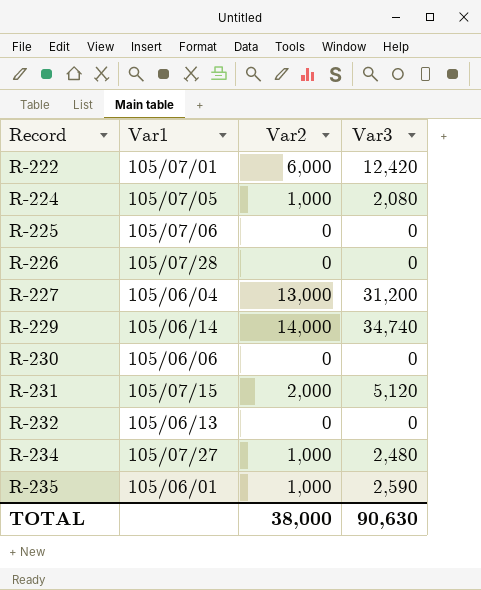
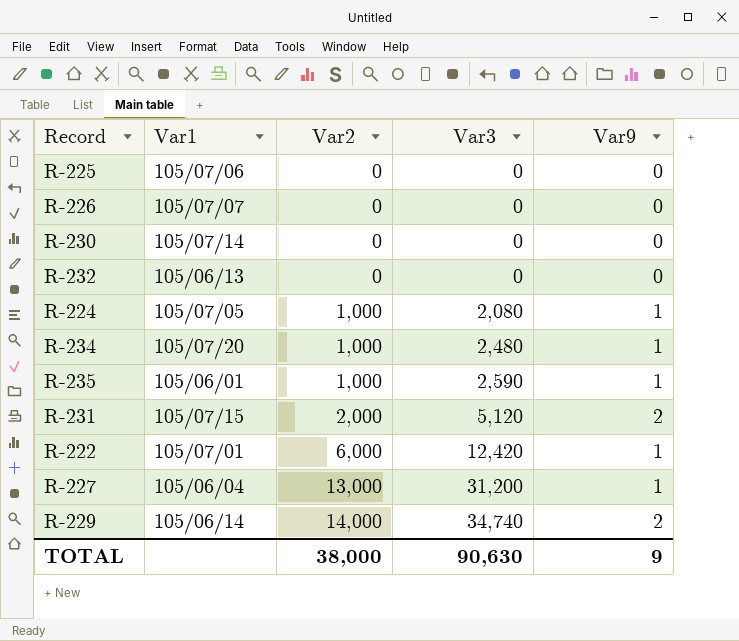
row order: Record ascending -> Var2 ascending
column Var9 | position: none -> 5
R-226 | Var1: 105/07/28 -> 105/07/07
R-230 | Var1: 105/06/06 -> 105/07/14
R-234 | Var1: 105/07/27 -> 105/07/20

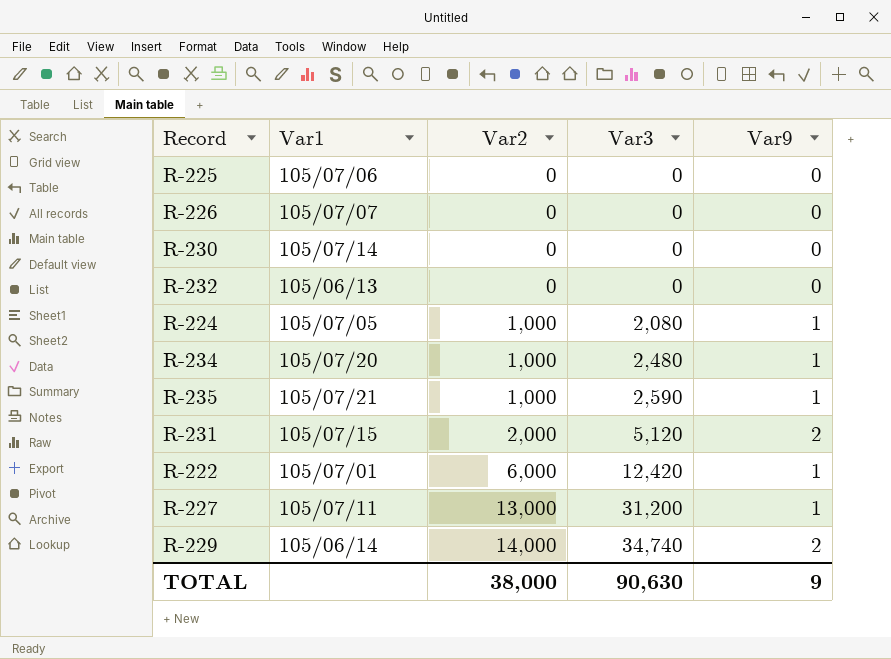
R-235 | Var1: 105/06/01 -> 105/07/21
R-227 | Var1: 105/06/04 -> 105/07/11

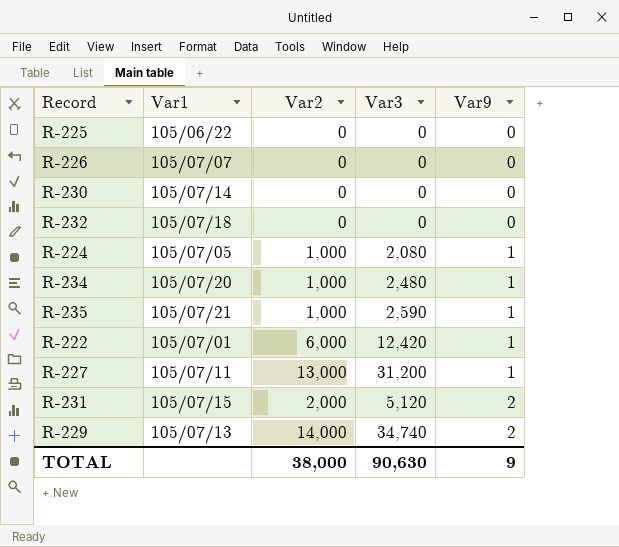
row order: Var2 ascending -> Var9 ascending
R-225 | Var1: 105/07/06 -> 105/06/22
R-232 | Var1: 105/06/13 -> 105/07/18
R-229 | Var1: 105/06/14 -> 105/07/13

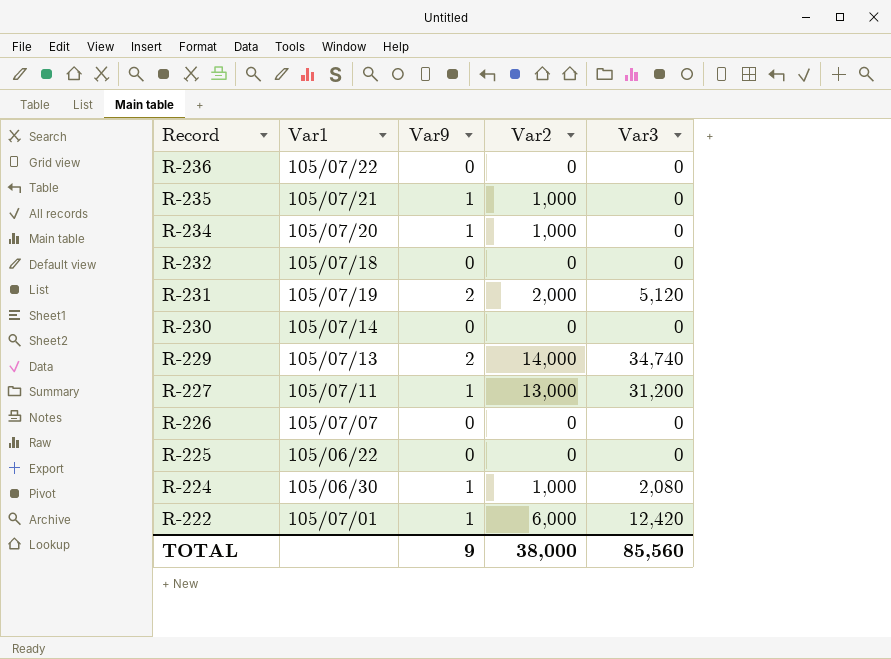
row order: Var9 ascending -> Record descending
column Var9 | position: 5 -> 3
row R-236: none -> 105/07/22 | 0 | 0 | 0
R-235 | Var3: 2,590 -> 0
R-234 | Var3: 2,480 -> 0
R-231 | Var1: 105/07/15 -> 105/07/19
R-224 | Var1: 105/07/05 -> 105/06/30
TOTAL | Var3: 90,630 -> 85,560

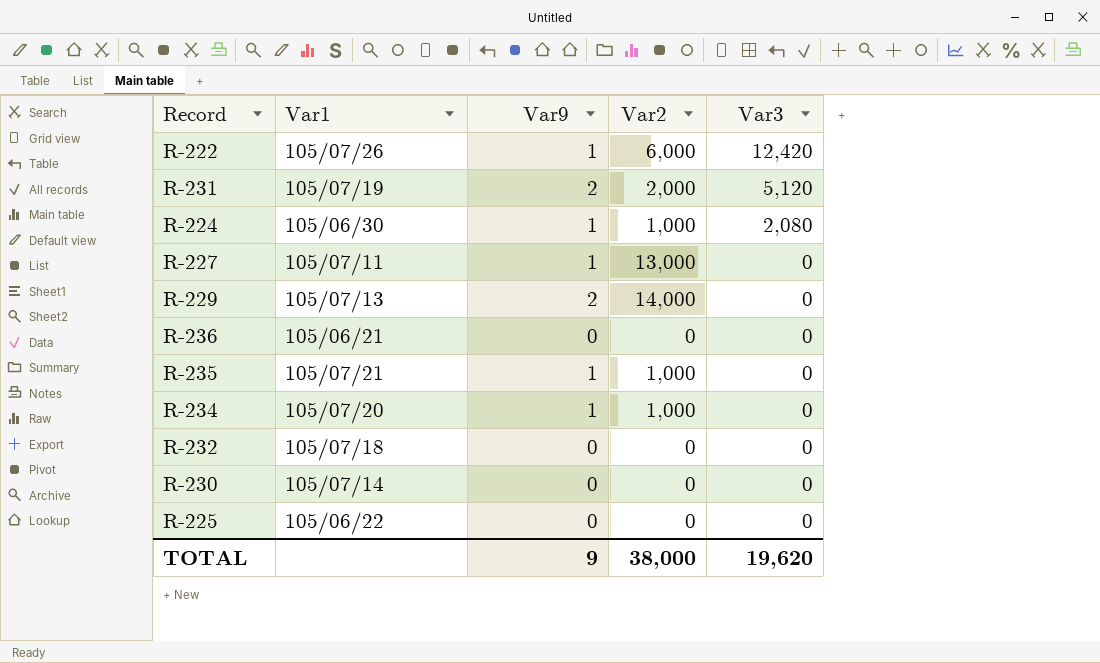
row order: Record descending -> Var3 descending
row R-226: 105/07/07 | 0 | 0 | 0 -> none
R-222 | Var1: 105/07/01 -> 105/07/26
R-227 | Var3: 31,200 -> 0
R-229 | Var3: 34,740 -> 0
R-236 | Var1: 105/07/22 -> 105/06/21
TOTAL | Var3: 85,560 -> 19,620

